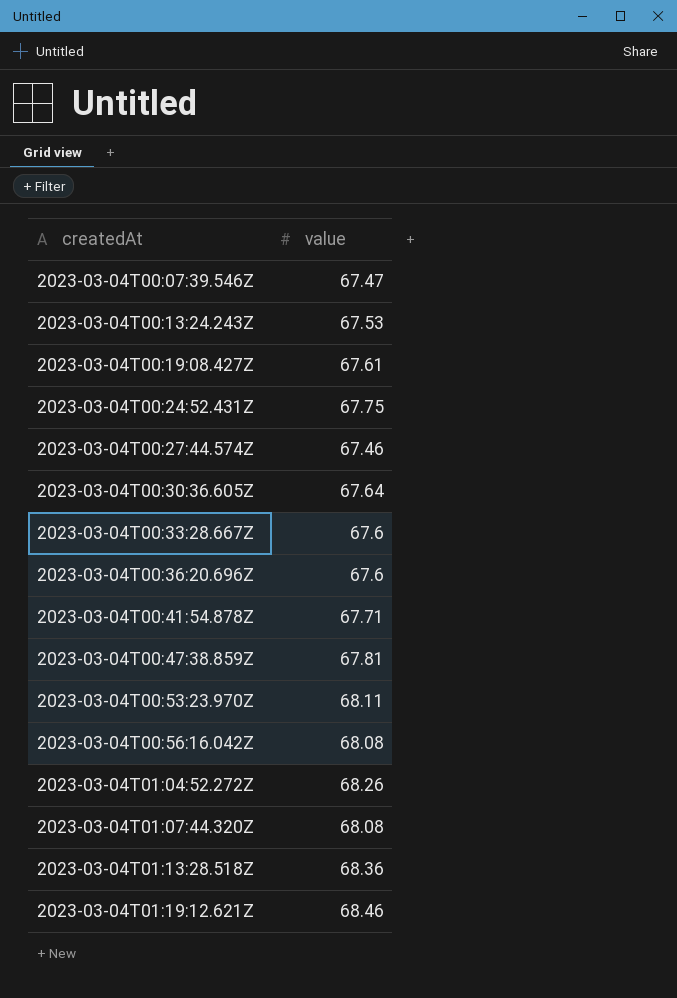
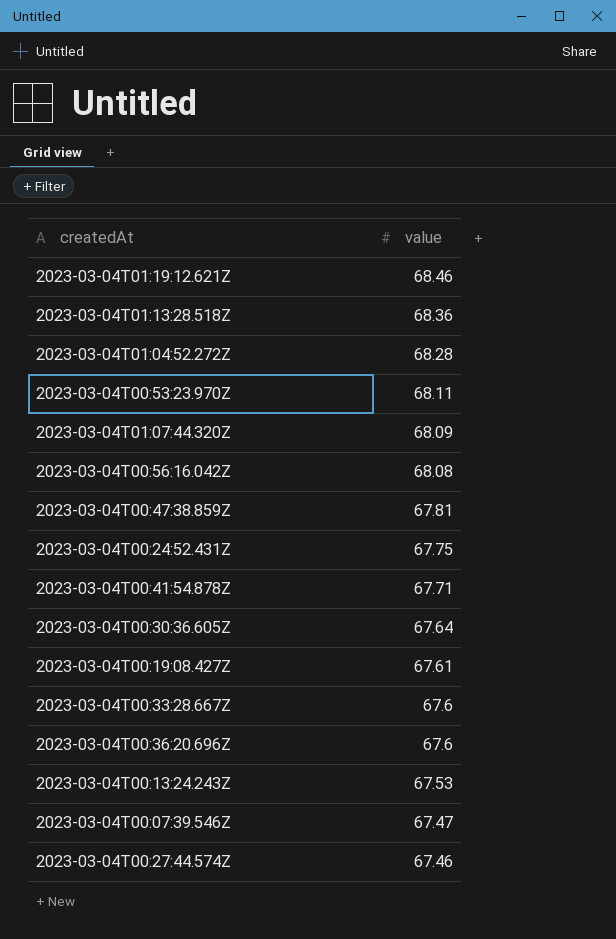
row order: createdAt ascending -> value descending
2023-03-04T01:04:52.272Z | value: 68.26 -> 68.28
2023-03-04T01:07:44.320Z | value: 68.08 -> 68.09

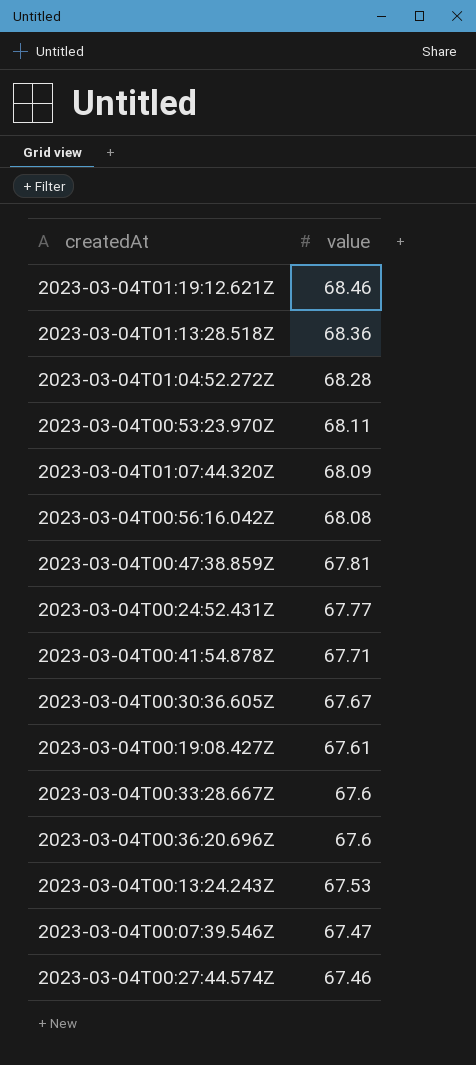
2023-03-04T00:24:52.431Z | value: 67.75 -> 67.77
2023-03-04T00:30:36.605Z | value: 67.64 -> 67.67

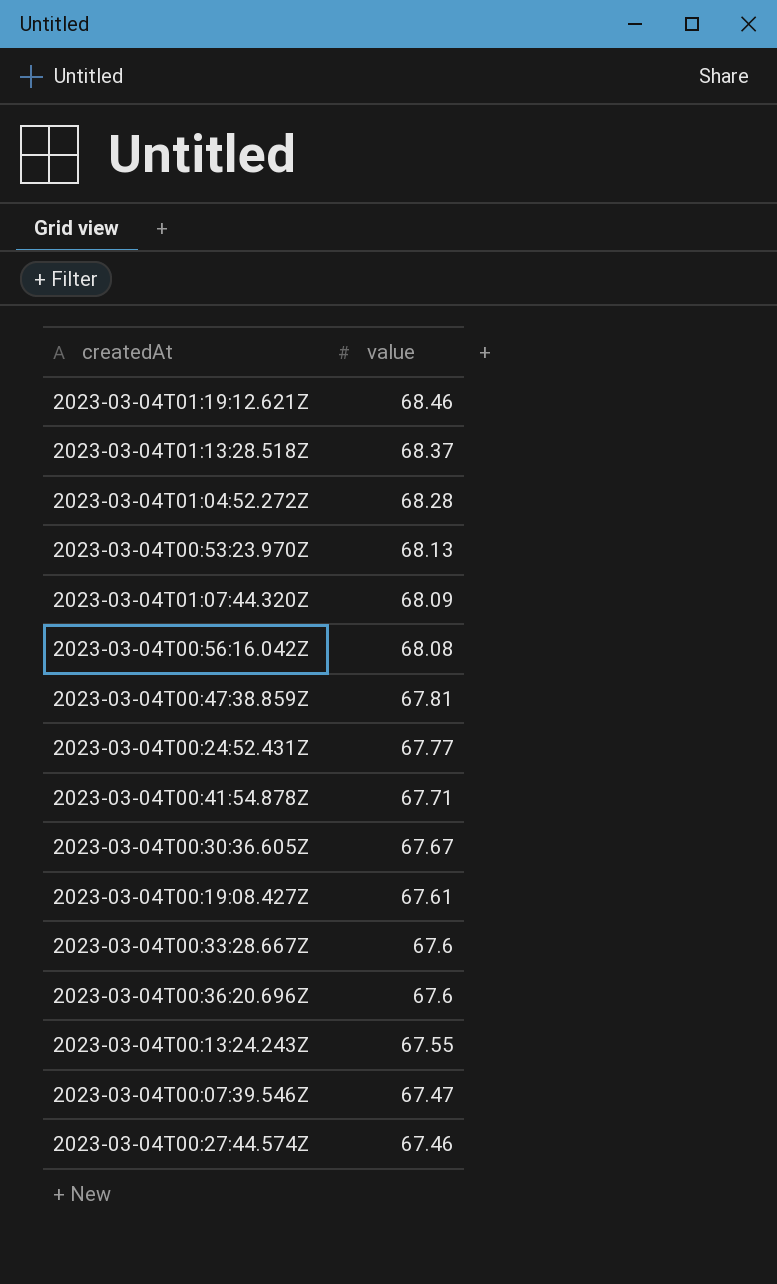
2023-03-04T01:13:28.518Z | value: 68.36 -> 68.37
2023-03-04T00:53:23.970Z | value: 68.11 -> 68.13
2023-03-04T00:13:24.243Z | value: 67.53 -> 67.55

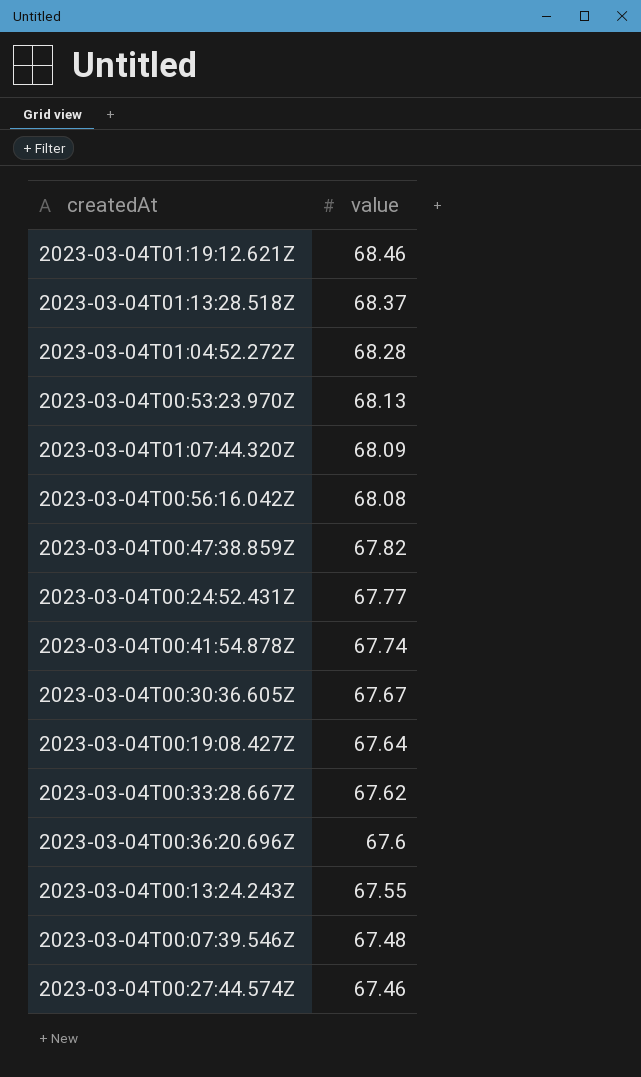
2023-03-04T00:47:38.859Z | value: 67.81 -> 67.82
2023-03-04T00:41:54.878Z | value: 67.71 -> 67.74
2023-03-04T00:19:08.427Z | value: 67.61 -> 67.64
2023-03-04T00:33:28.667Z | value: 67.6 -> 67.62
2023-03-04T00:07:39.546Z | value: 67.47 -> 67.48

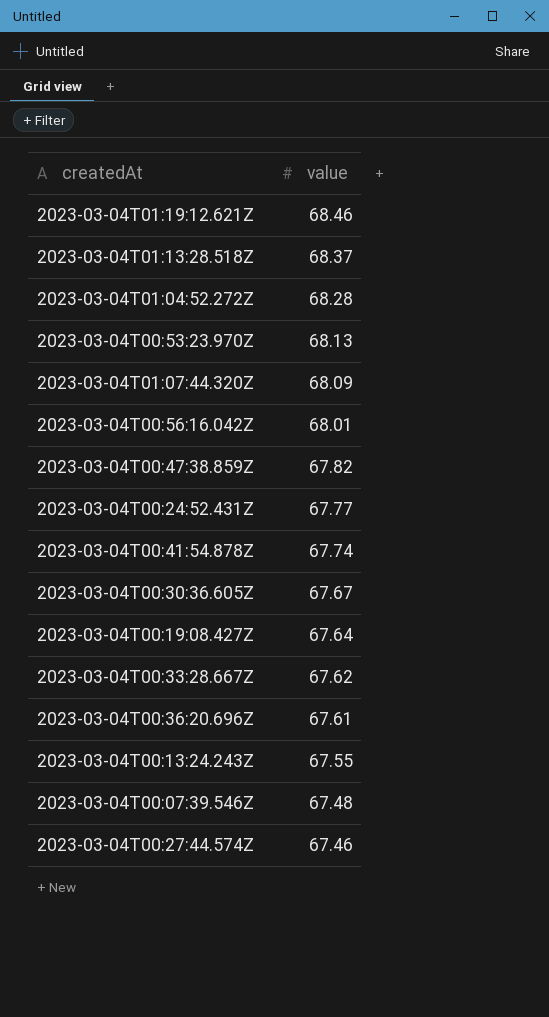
2023-03-04T00:56:16.042Z | value: 68.08 -> 68.01
2023-03-04T00:36:20.696Z | value: 67.6 -> 67.61

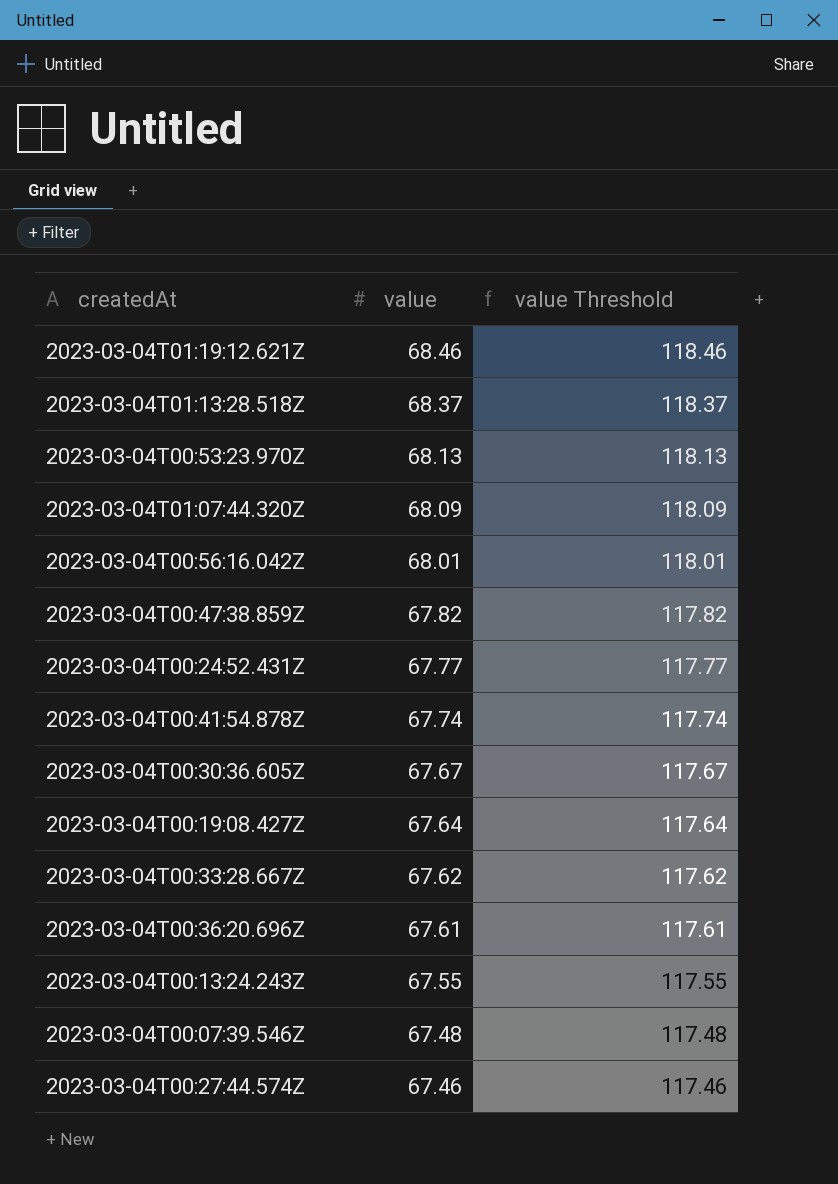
column value Threshold | formula: none -> [value] + 50
row 2023-03-04T01:04:52.272Z: 68.28 -> none

